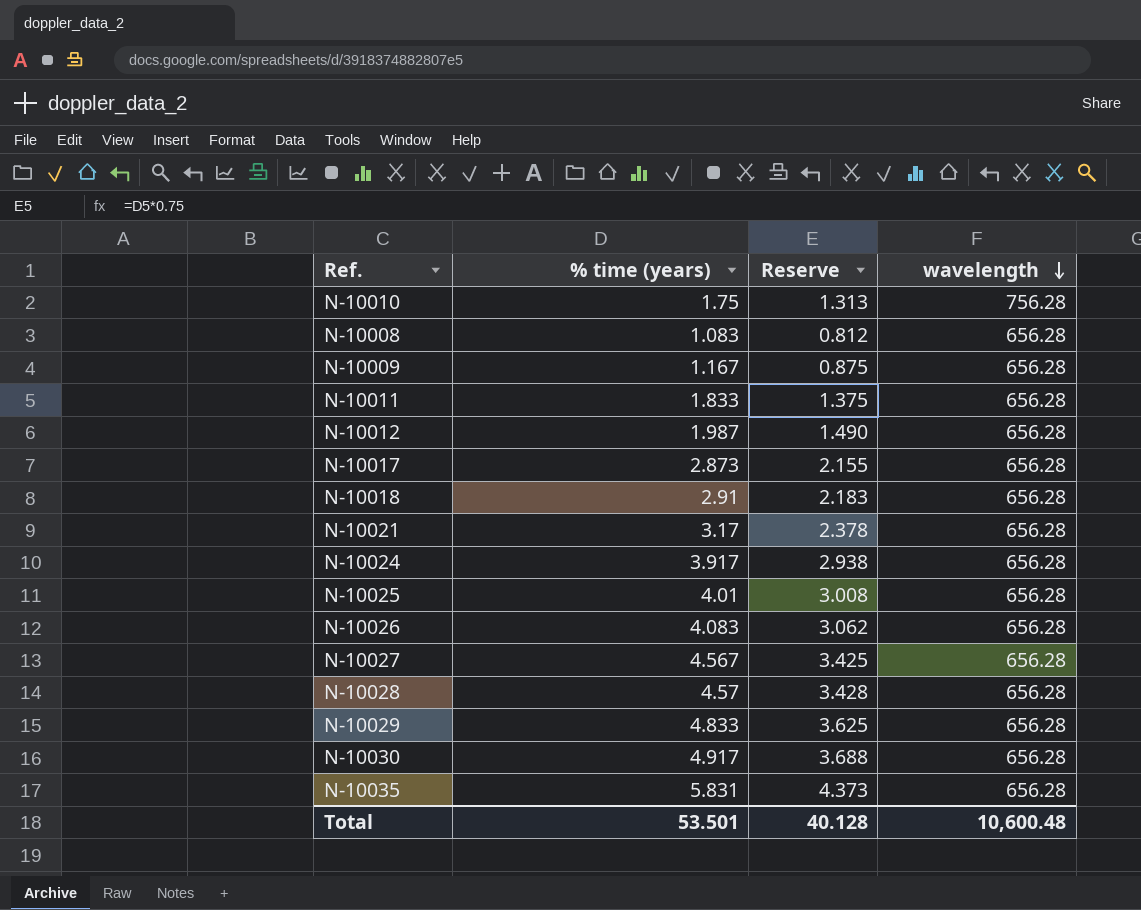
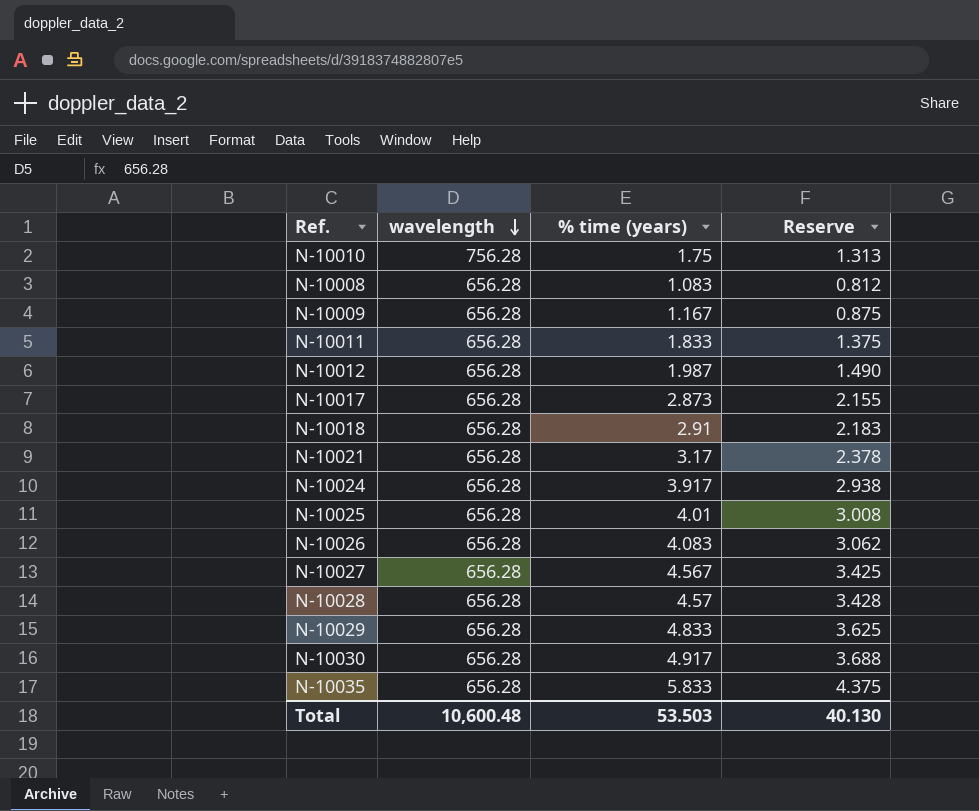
column wavelength | position: 4 -> 2
N-10035 | % time (years): 5.831 -> 5.833
N-10035 | Reserve: 4.373 -> 4.375
Total | % time (years): 53.501 -> 53.503
Total | Reserve: 40.128 -> 40.130

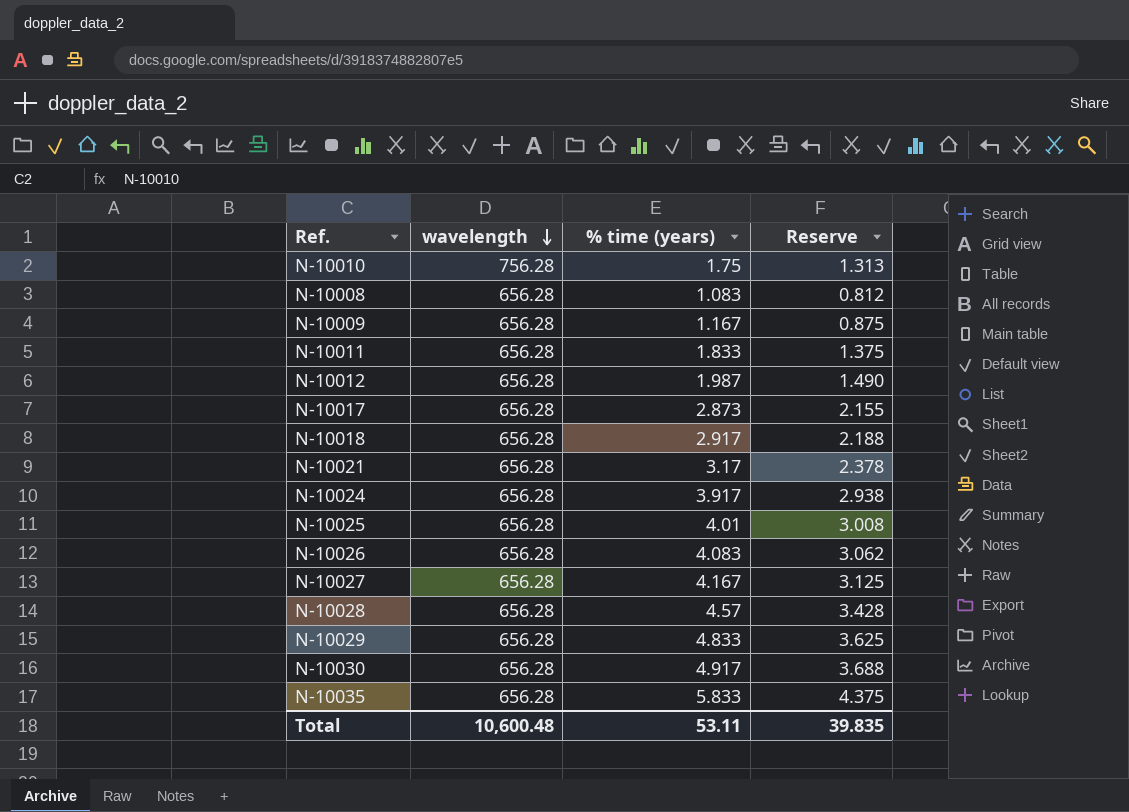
N-10018 | % time (years): 2.91 -> 2.917
N-10018 | Reserve: 2.183 -> 2.188
N-10027 | % time (years): 4.567 -> 4.167
N-10027 | Reserve: 3.425 -> 3.125
Total | % time (years): 53.503 -> 53.11
Total | Reserve: 40.130 -> 39.835

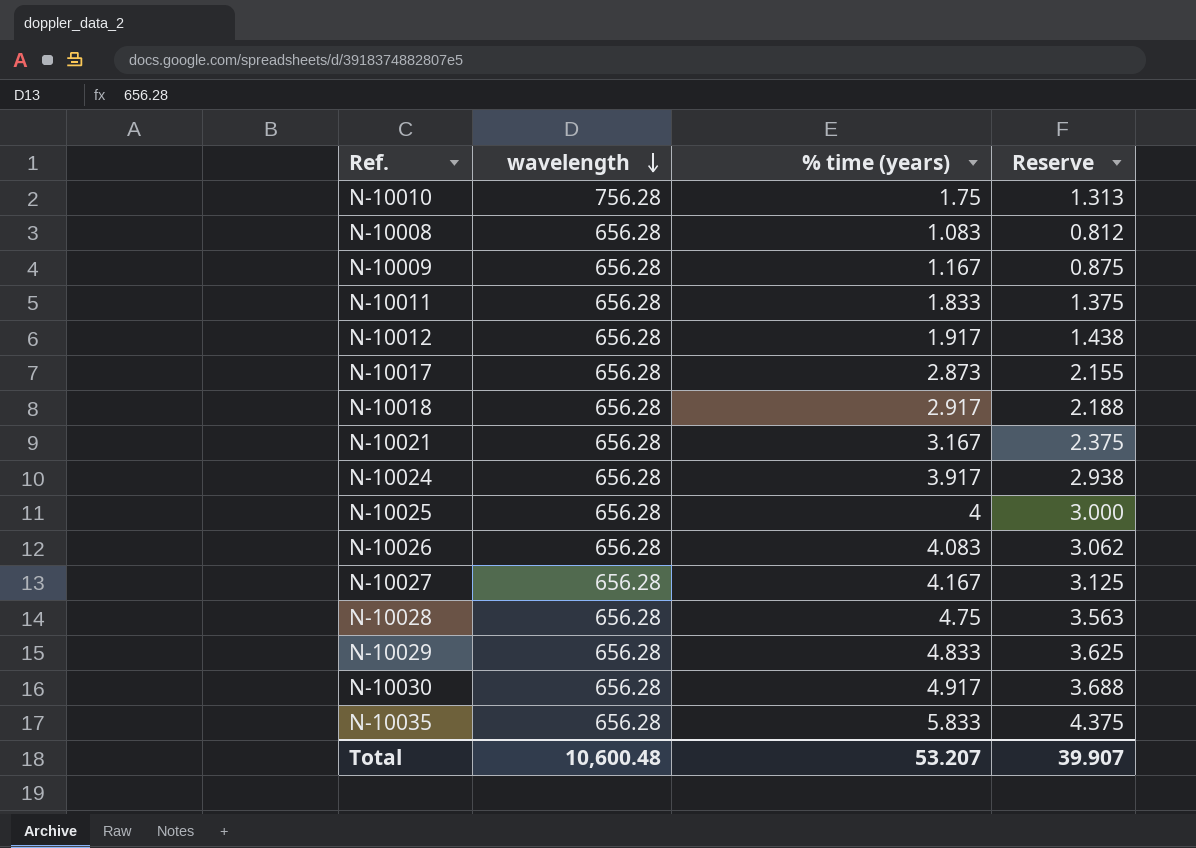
N-10012 | % time (years): 1.987 -> 1.917
N-10012 | Reserve: 1.490 -> 1.438
N-10021 | % time (years): 3.17 -> 3.167
N-10021 | Reserve: 2.378 -> 2.375
N-10025 | % time (years): 4.01 -> 4
N-10025 | Reserve: 3.008 -> 3.000
N-10028 | % time (years): 4.57 -> 4.75
N-10028 | Reserve: 3.428 -> 3.563
Total | % time (years): 53.11 -> 53.207
Total | Reserve: 39.835 -> 39.907

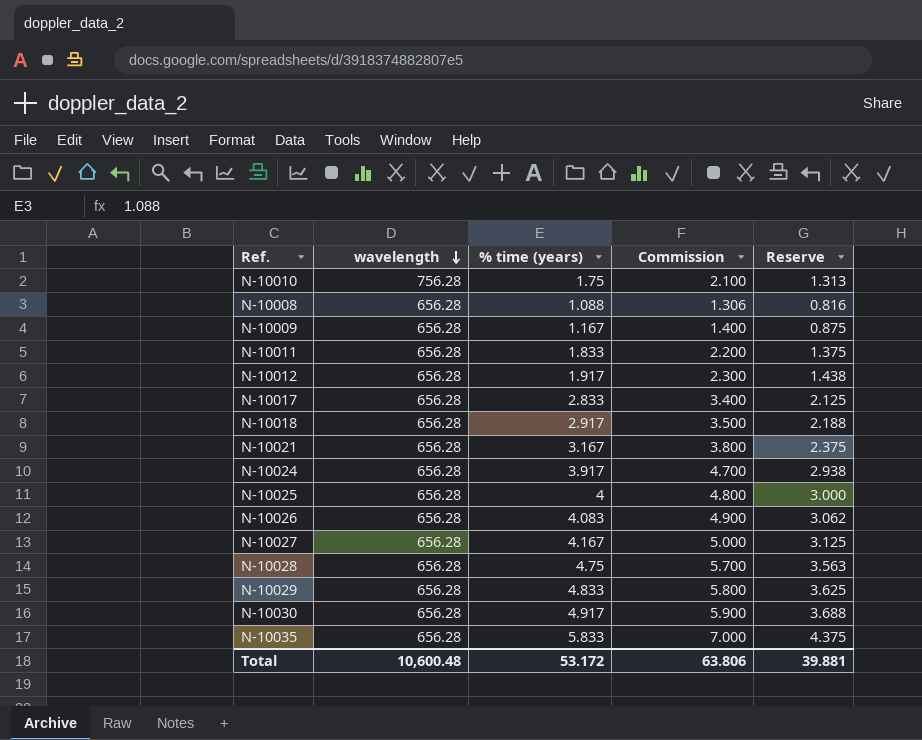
column Commission | formula: none -> [% time (years)] * 1.2
N-10008 | % time (years): 1.083 -> 1.088
N-10008 | Reserve: 0.812 -> 0.816
N-10017 | % time (years): 2.873 -> 2.833
N-10017 | Reserve: 2.155 -> 2.125
Total | % time (years): 53.207 -> 53.172
Total | Reserve: 39.907 -> 39.881

